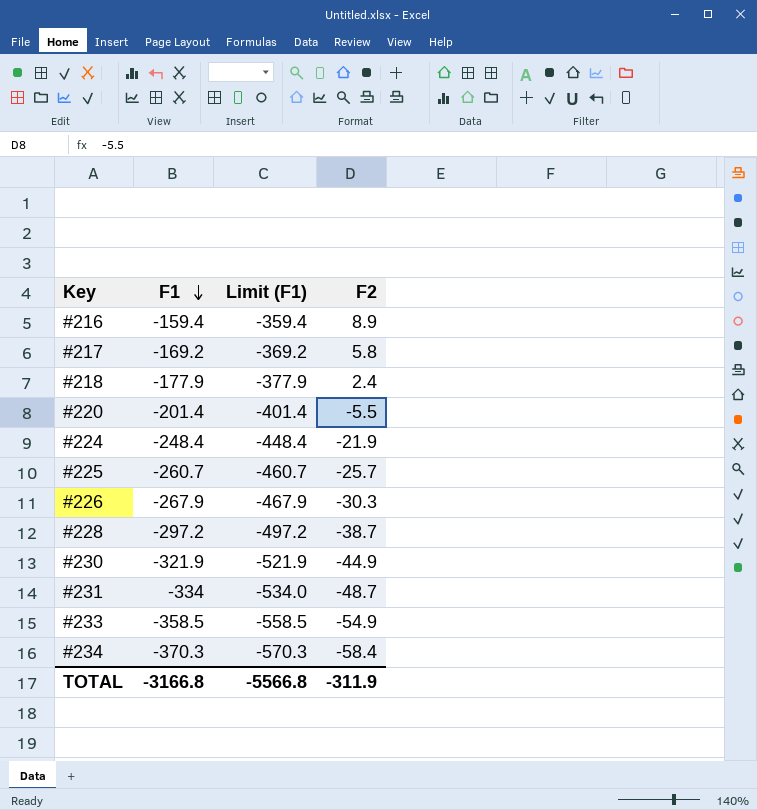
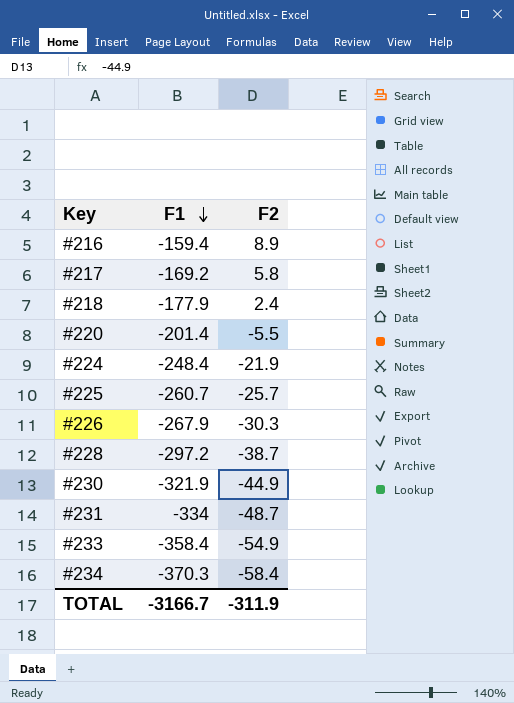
column Limit (F1) | formula: [F1] - 200 -> none
#233 | F1: -358.5 -> -358.4
TOTAL | F1: -3166.8 -> -3166.7

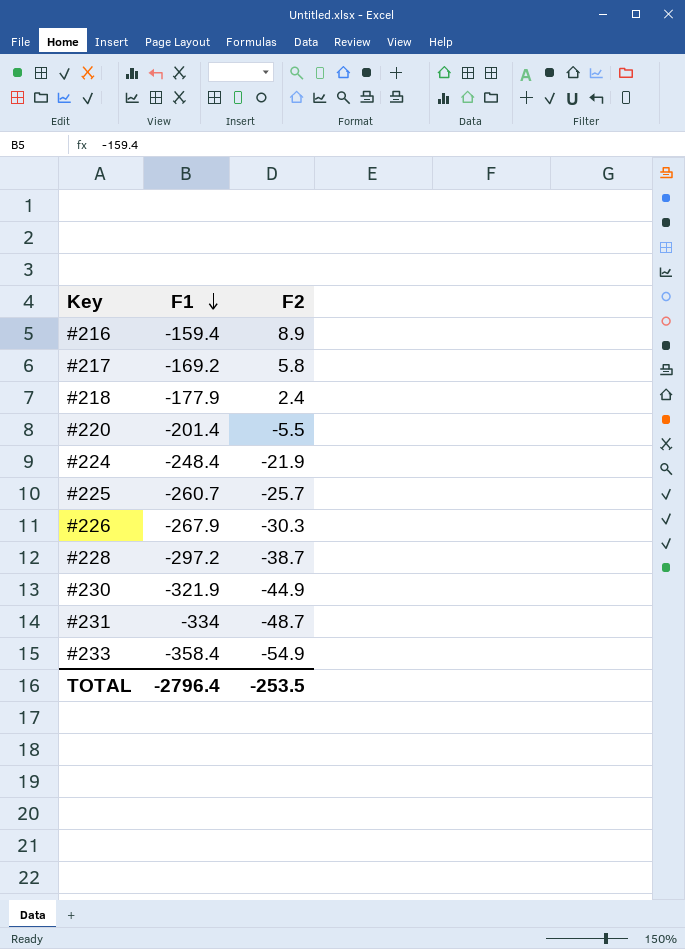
row #234: -370.3 | -58.4 -> none
TOTAL | F1: -3166.7 -> -2796.4
TOTAL | F2: -311.9 -> -253.5

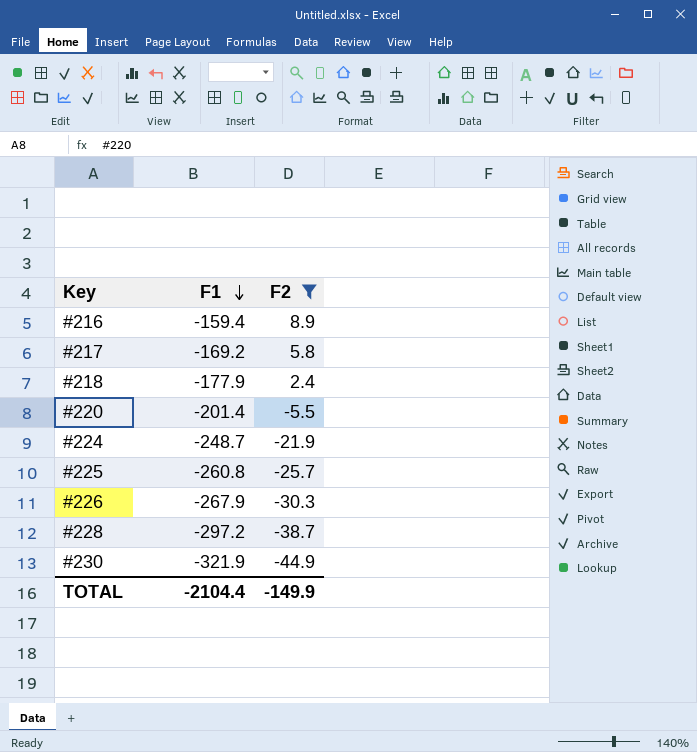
filter: none -> F2 >= -44.9
#224 | F1: -248.4 -> -248.7
#225 | F1: -260.7 -> -260.8
TOTAL | F1: -2796.4 -> -2104.4
TOTAL | F2: -253.5 -> -149.9

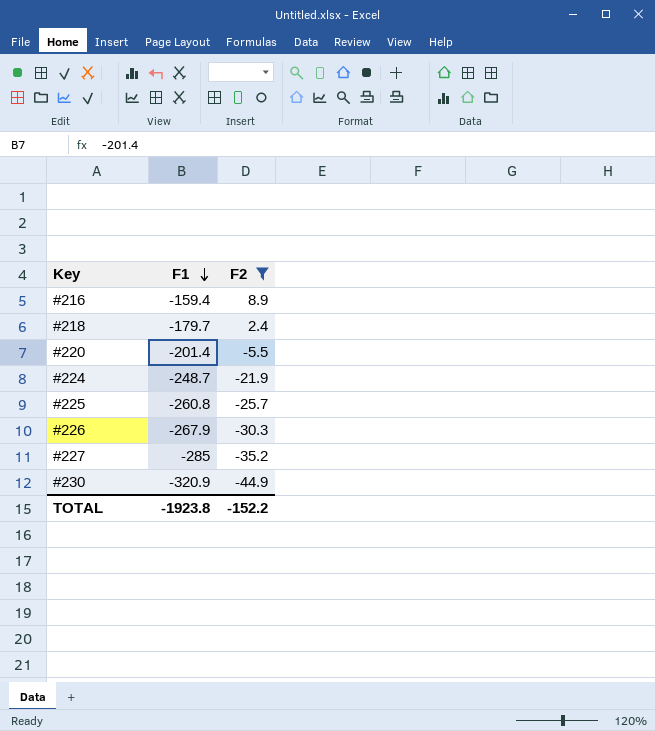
row #217: -169.2 | 5.8 -> none
row #228: -297.2 | -38.7 -> none
#218 | F1: -177.9 -> -179.7
row #227: none -> -285 | -35.2
#230 | F1: -321.9 -> -320.9
TOTAL | F1: -2104.4 -> -1923.8
TOTAL | F2: -149.9 -> -152.2

